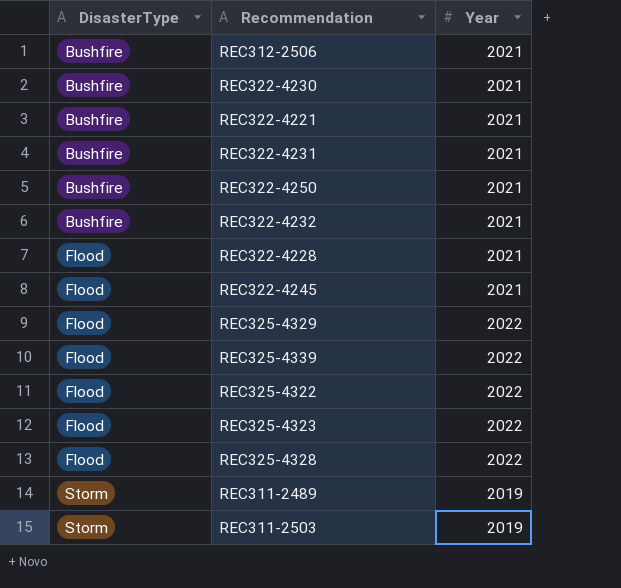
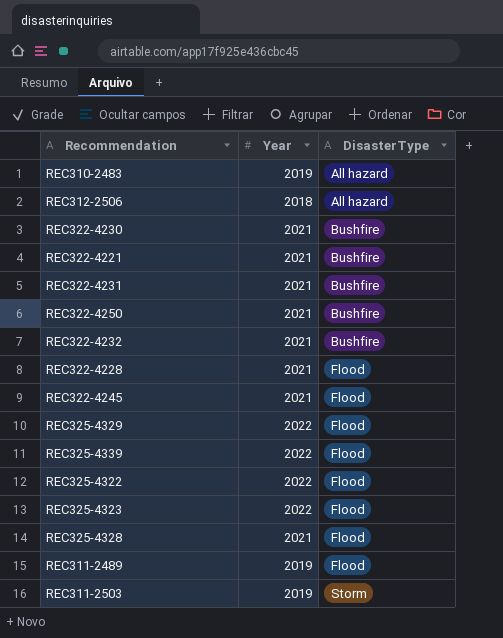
column DisasterType | position: 1 -> 3
row REC310-2483: none -> 2019 | All hazard
REC312-2506 | Year: 2021 -> 2018
REC312-2506 | DisasterType: Bushfire -> All hazard
REC325-4328 | Year: 2022 -> 2021
REC311-2489 | DisasterType: Storm -> Flood

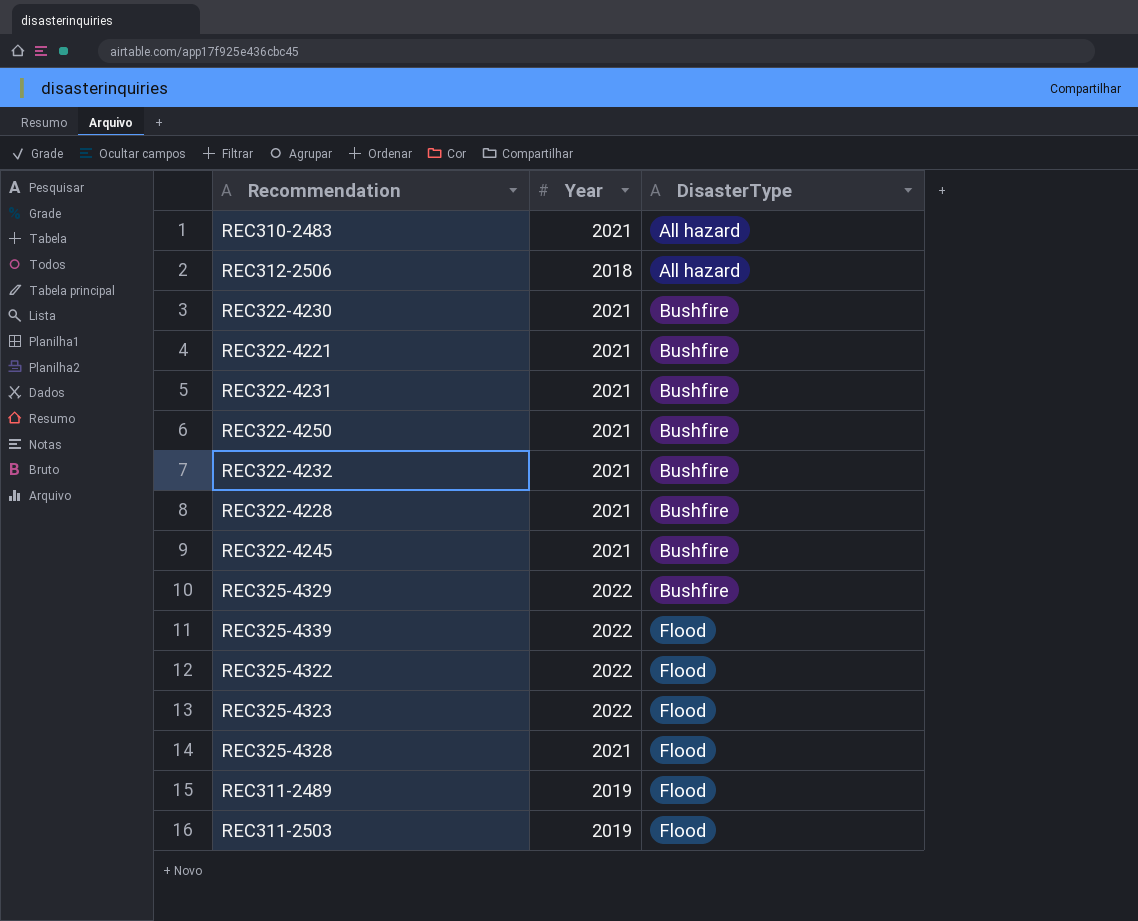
REC310-2483 | Year: 2019 -> 2021
REC322-4228 | DisasterType: Flood -> Bushfire
REC322-4245 | DisasterType: Flood -> Bushfire
REC325-4329 | DisasterType: Flood -> Bushfire
REC311-2503 | DisasterType: Storm -> Flood

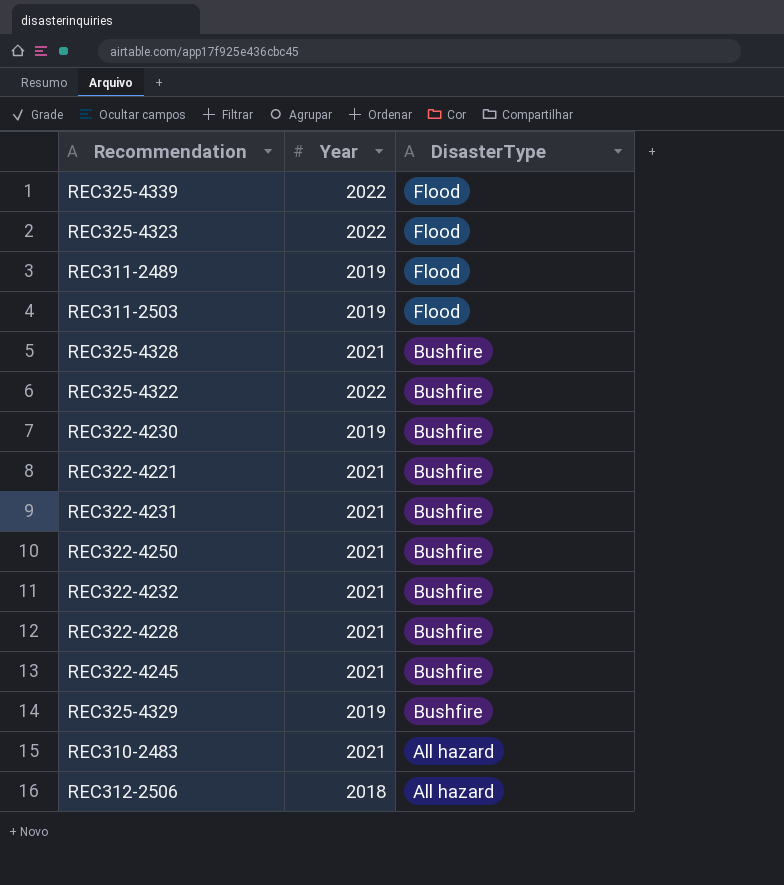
row order: DisasterType ascending -> DisasterType descending
REC325-4328 | DisasterType: Flood -> Bushfire
REC325-4322 | DisasterType: Flood -> Bushfire
REC322-4230 | Year: 2021 -> 2019
REC325-4329 | Year: 2022 -> 2019

